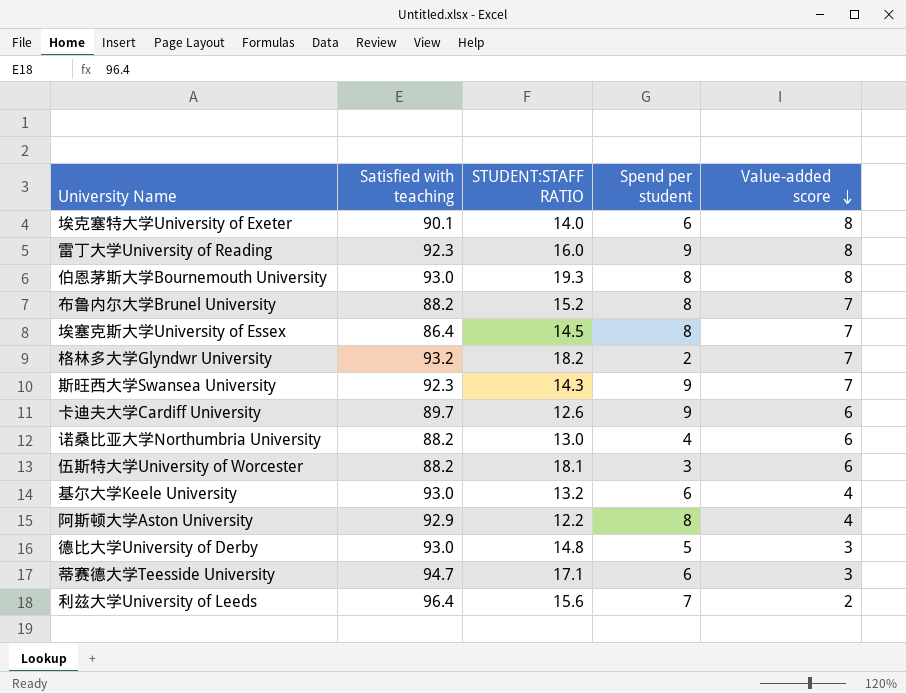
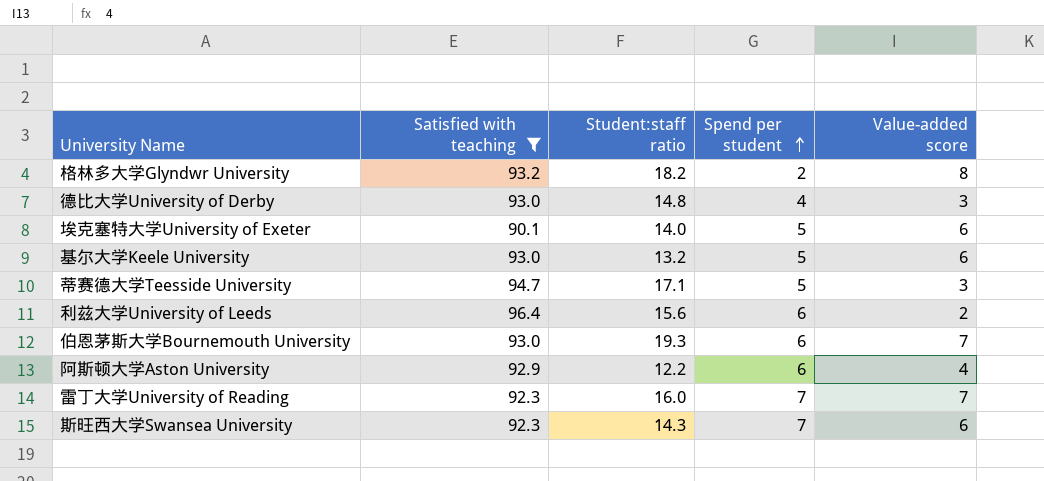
filter: none -> Satisfied with teaching >= 90.1
row order: Value-added score descending -> Spend per student ascending
column name: STUDENT:STAFF RATIO -> Student:staff ratio
格林多大学Glyndwr University | Value-added score: 7 -> 8
德比大学University of Derby | Spend per student: 5 -> 4
埃克塞特大学University of Exeter | Spend per student: 6 -> 5
埃克塞特大学University of Exeter | Value-added score: 8 -> 6
基尔大学Keele University | Spend per student: 6 -> 5
基尔大学Keele University | Value-added score: 4 -> 6
蒂赛德大学Teesside University | Spend per student: 6 -> 5
利兹大学University of Leeds | Spend per student: 7 -> 6
伯恩茅斯大学Bournemouth University | Spend per student: 8 -> 6
伯恩茅斯大学Bournemouth University | Value-added score: 8 -> 7
阿斯顿大学Aston University | Spend per student: 8 -> 6
雷丁大学University of Reading | Spend per student: 9 -> 7
雷丁大学University of Reading | Value-added score: 8 -> 7
斯旺西大学Swansea University | Spend per student: 9 -> 7
斯旺西大学Swansea University | Value-added score: 7 -> 6

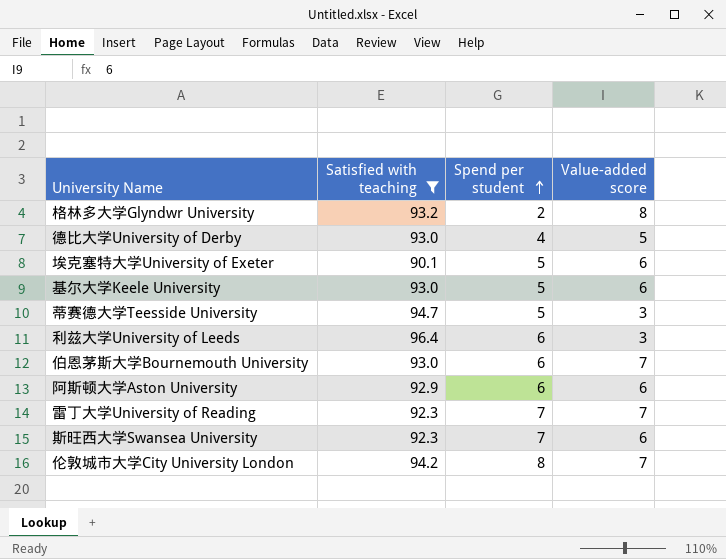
column Student:staff ratio | position: 3 -> none
德比大学University of Derby | Value-added score: 3 -> 5
利兹大学University of Leeds | Value-added score: 2 -> 3
阿斯顿大学Aston University | Value-added score: 4 -> 6
row 伦敦城市大学City University London: none -> 94.2 | 8 | 7

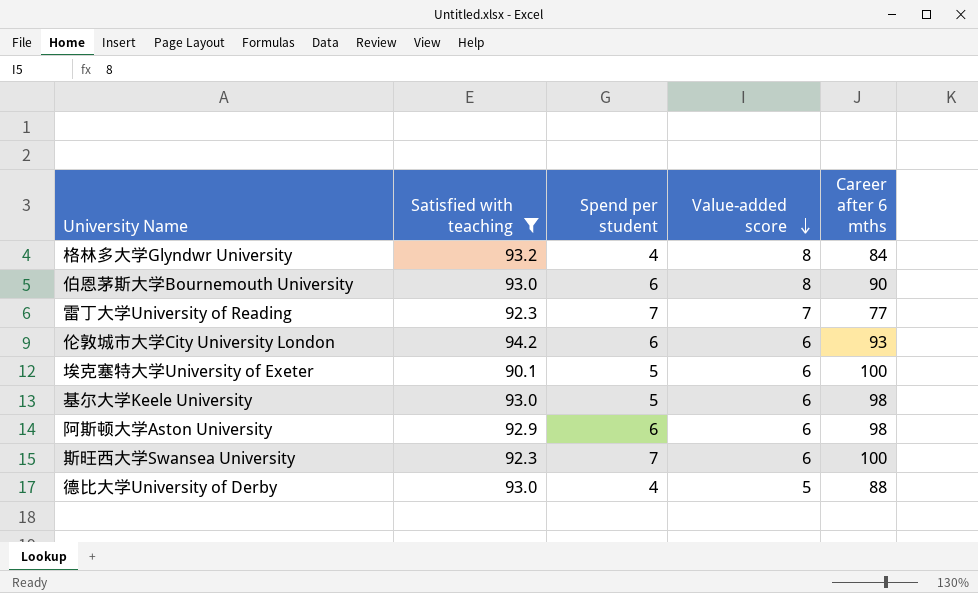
row order: Spend per student ascending -> Value-added score descending
column Career after 6 mths | position: none -> 5
row 蒂赛德大学Teesside University: 94.7 | 5 | 3 -> none
row 利兹大学University of Leeds: 96.4 | 6 | 3 -> none
格林多大学Glyndwr University | Spend per student: 2 -> 4
伯恩茅斯大学Bournemouth University | Value-added score: 7 -> 8
伦敦城市大学City University London | Spend per student: 8 -> 6
伦敦城市大学City University London | Value-added score: 7 -> 6

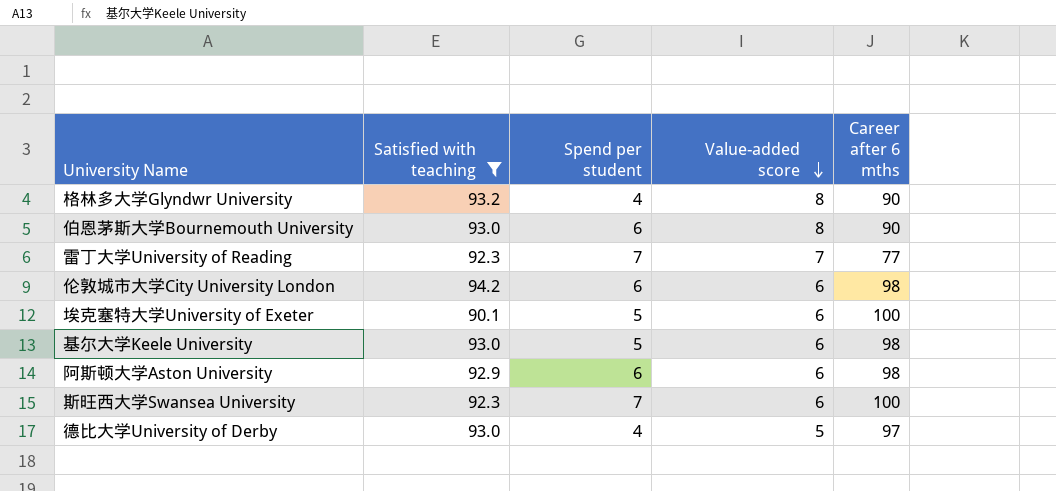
格林多大学Glyndwr University | Career after 6 mths: 84 -> 90
伦敦城市大学City University London | Career after 6 mths: 93 -> 98
德比大学University of Derby | Career after 6 mths: 88 -> 97

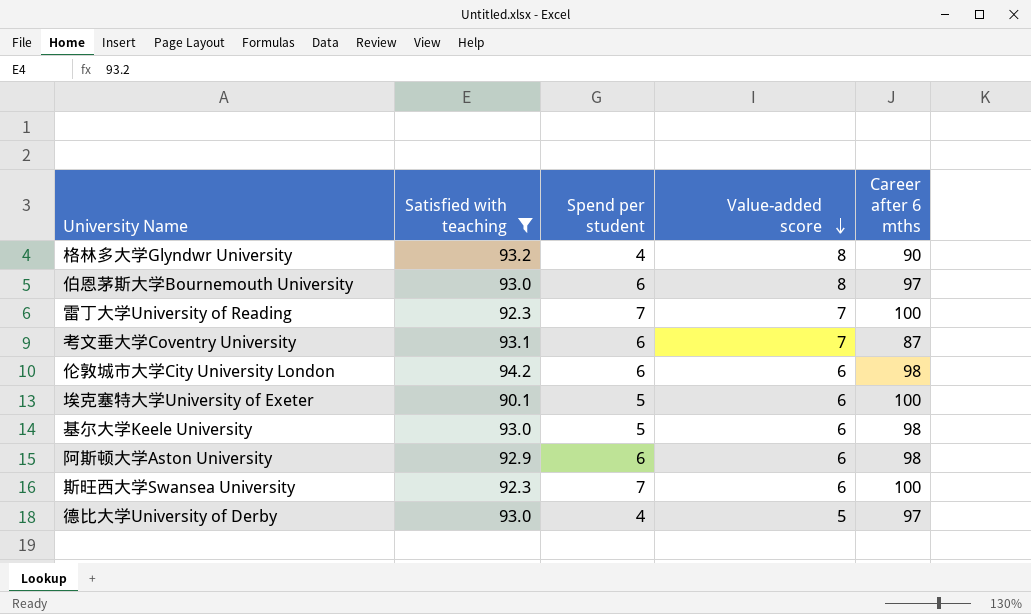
伯恩茅斯大学Bournemouth University | Career after 6 mths: 90 -> 97
雷丁大学University of Reading | Career after 6 mths: 77 -> 100
row 考文垂大学Coventry University: none -> 93.1 | 6 | 7 | 87

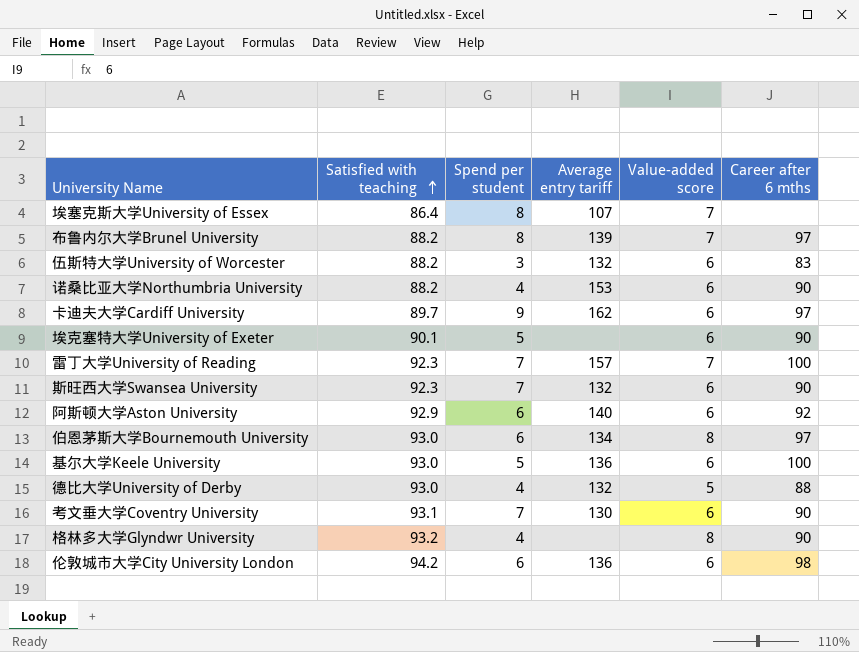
filter: Satisfied with teaching >= 90.1 -> none
row order: Value-added score descending -> Satisfied with teaching ascending
column Average entry tariff | position: none -> 4
埃克塞特大学University of Exeter | Career after 6 mths: 100 -> 90
斯旺西大学Swansea University | Career after 6 mths: 100 -> 90
阿斯顿大学Aston University | Career after 6 mths: 98 -> 92
基尔大学Keele University | Career after 6 mths: 98 -> 100
德比大学University of Derby | Career after 6 mths: 97 -> 88
考文垂大学Coventry University | Spend per student: 6 -> 7
考文垂大学Coventry University | Value-added score: 7 -> 6
考文垂大学Coventry University | Career after 6 mths: 87 -> 90

